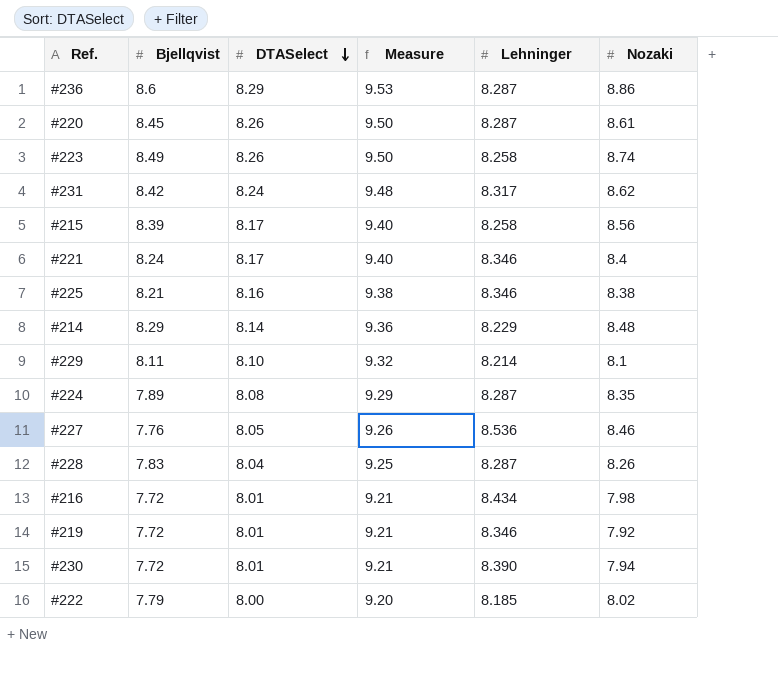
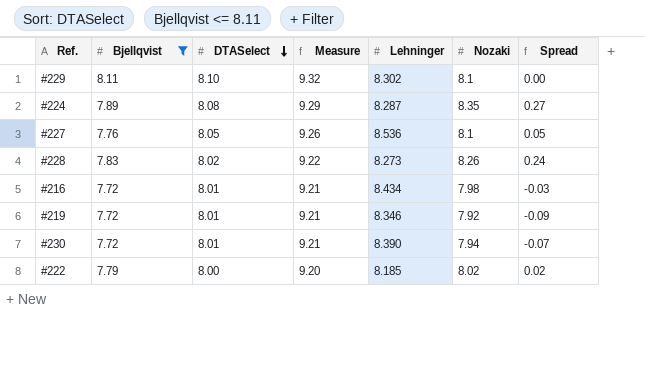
filter: none -> Bjellqvist <= 8.11
column Spread | formula: none -> [Nozaki] - [DTASelect]
#229 | Lehninger: 8.214 -> 8.302
#227 | Nozaki: 8.46 -> 8.1
#228 | DTASelect: 8.04 -> 8.02
#228 | Measure: 9.25 -> 9.22
#228 | Lehninger: 8.287 -> 8.273

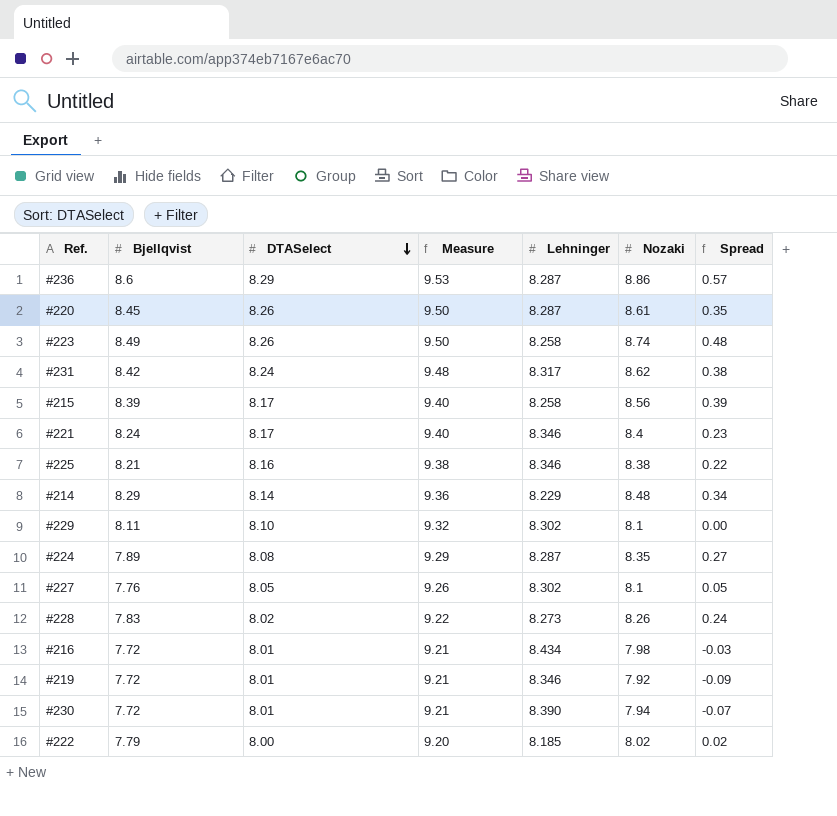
filter: Bjellqvist <= 8.11 -> none
#227 | Lehninger: 8.536 -> 8.302

